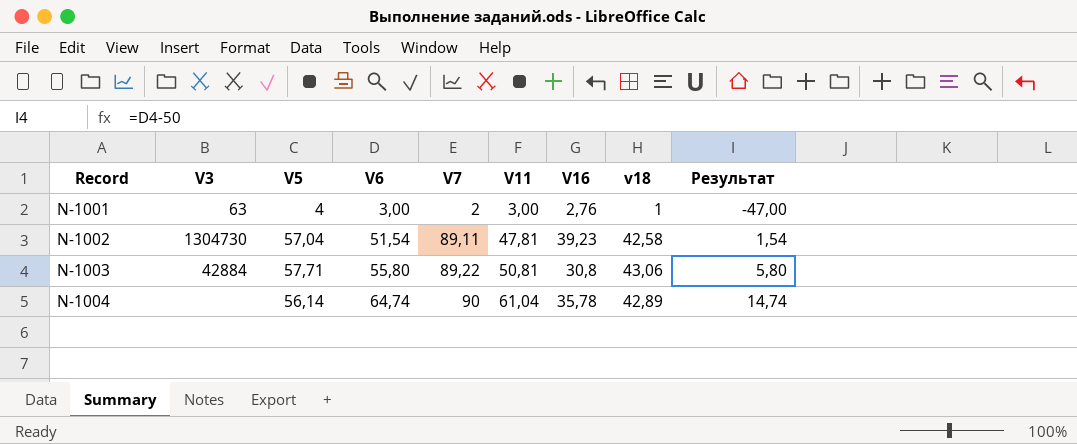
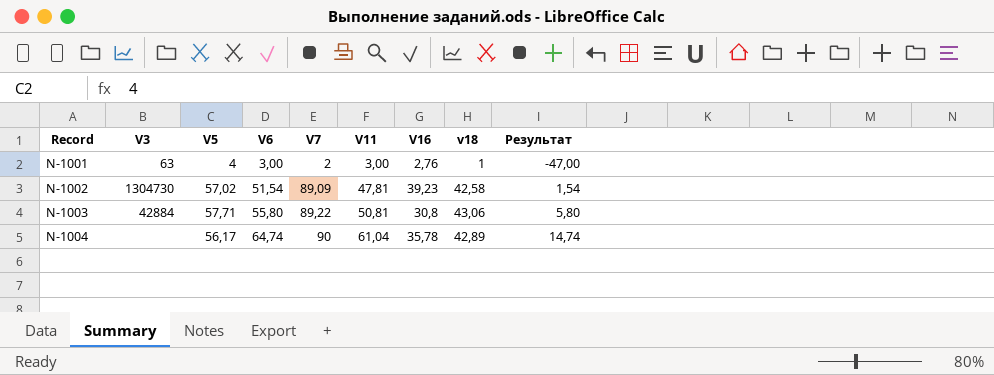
N-1002 | V5: 57,04 -> 57,02
N-1002 | V7: 89,11 -> 89,09
N-1004 | V5: 56,14 -> 56,17

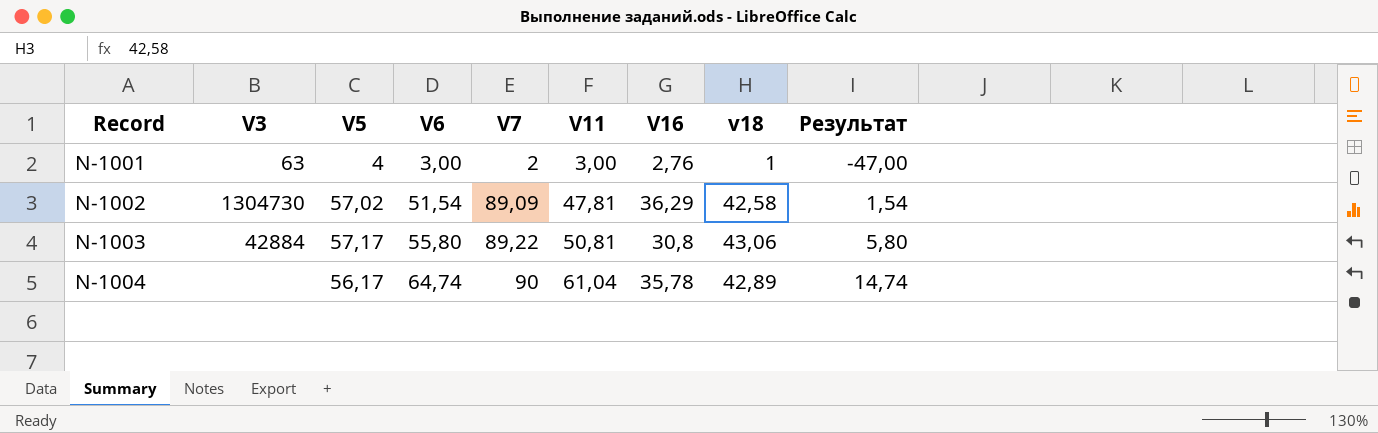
N-1002 | V16: 39,23 -> 36,29
N-1003 | V5: 57,71 -> 57,17

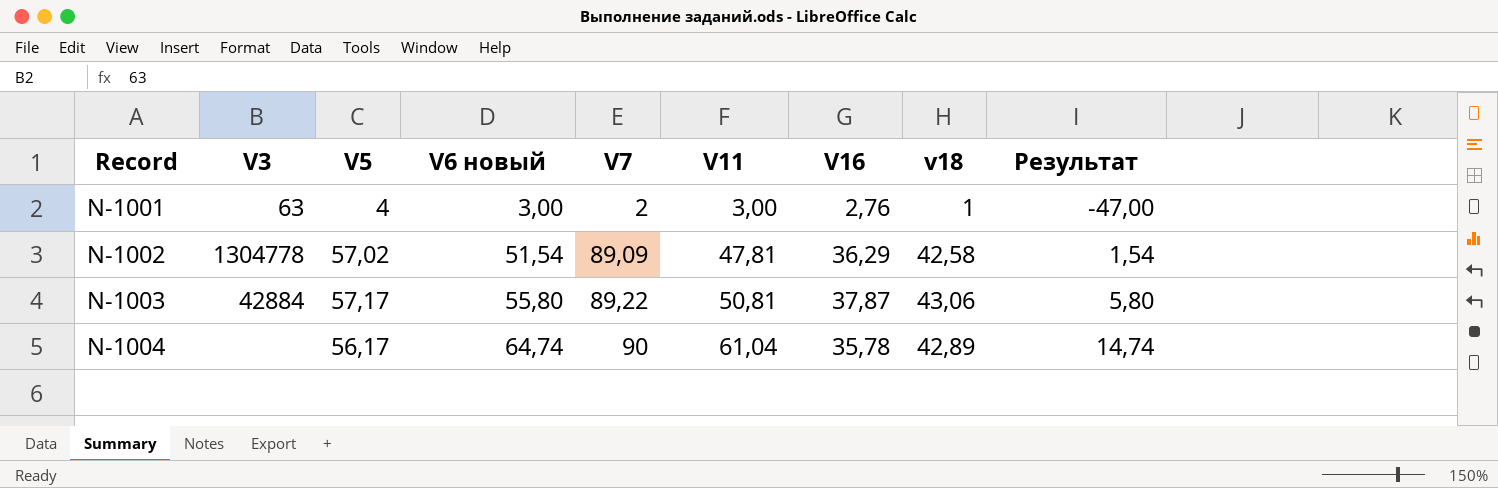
column name: V6 -> V6 новый
N-1002 | V3: 1304730 -> 1304778
N-1003 | V16: 30,8 -> 37,87

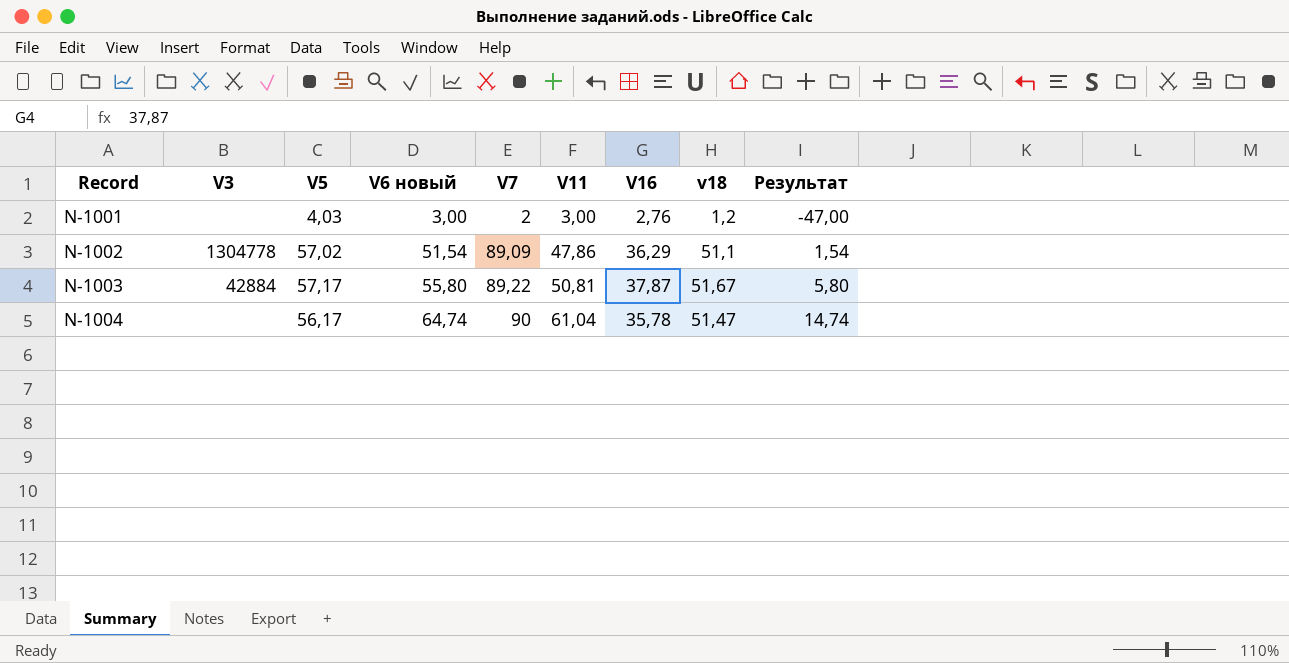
N-1001 | V3: 63 -> none
N-1001 | V5: 4 -> 4,03
N-1001 | v18: 1 -> 1,2
N-1002 | V11: 47,81 -> 47,86
N-1002 | v18: 42,58 -> 51,1
N-1003 | v18: 43,06 -> 51,67
N-1004 | v18: 42,89 -> 51,47

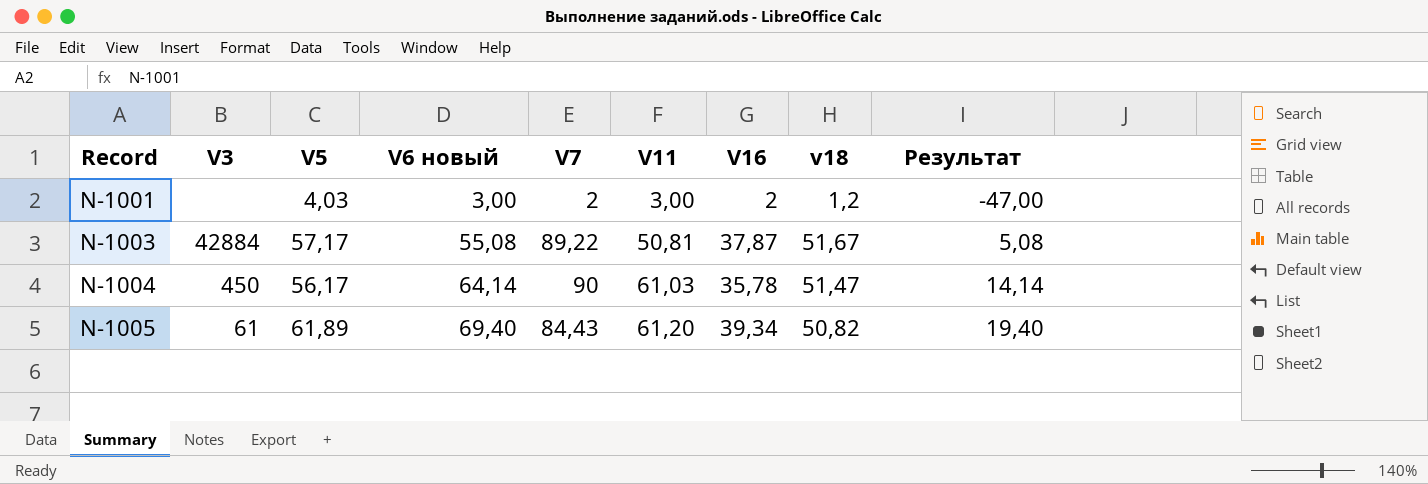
row N-1002: 1304778 | 57,02 | 51,54 | 89,09 | 47,86 | 36,29 | 51,1 | 1,54 -> none
N-1001 | V16: 2,76 -> 2
N-1003 | V6 новый: 55,80 -> 55,08
N-1003 | Результат: 5,80 -> 5,08
N-1004 | V3: none -> 450
N-1004 | V6 новый: 64,74 -> 64,14
N-1004 | V11: 61,04 -> 61,03
N-1004 | Результат: 14,74 -> 14,14
row N-1005: none -> 61 | 61,89 | 69,40 | 84,43 | 61,20 | 39,34 | 50,82 | 19,40

